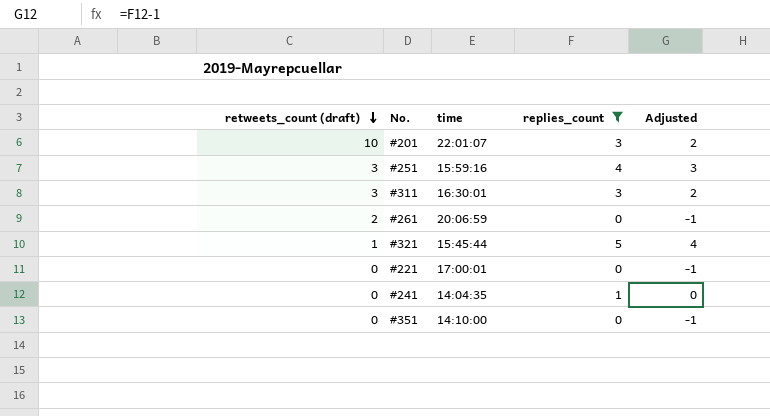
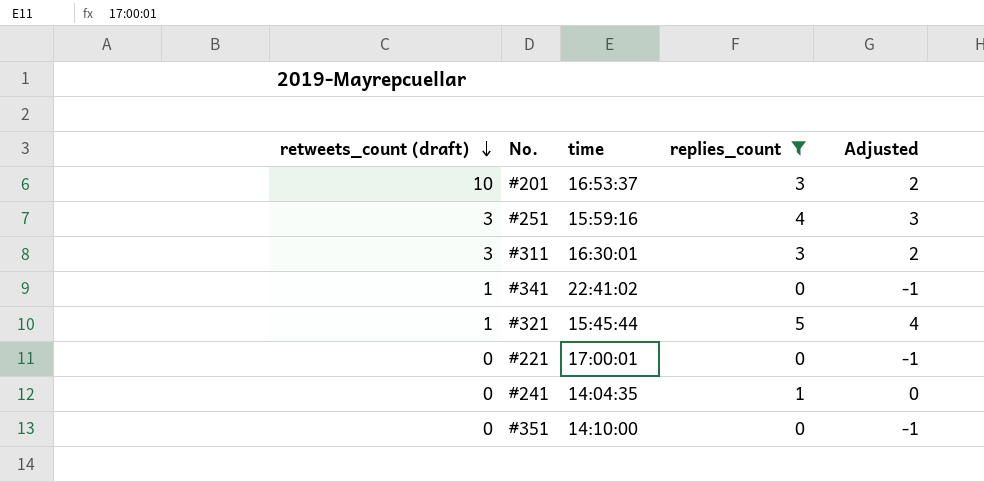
row #261: 2 | 20:06:59 | 0 | -1 -> none
#201 | time: 22:01:07 -> 16:53:37
row #341: none -> 1 | 22:41:02 | 0 | -1

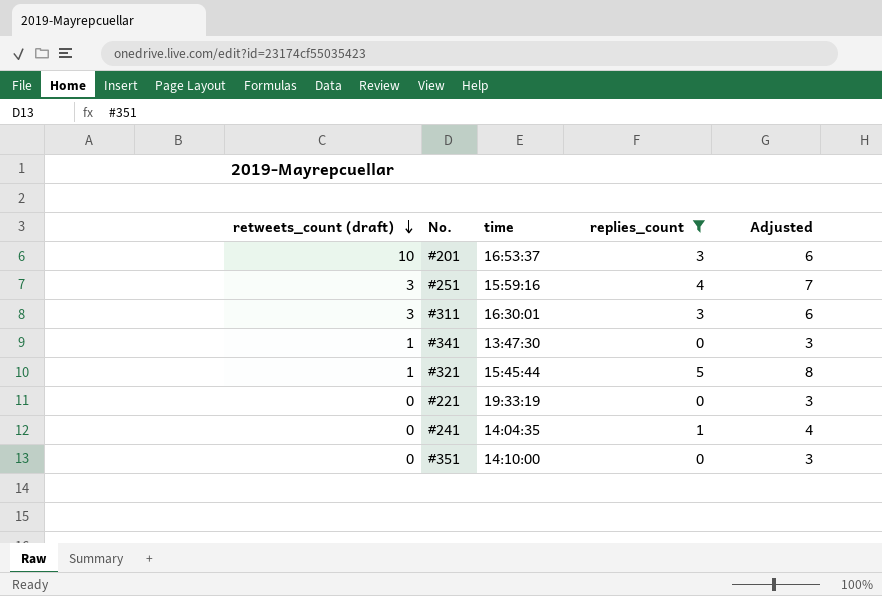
column Adjusted | formula: [replies_count] - 1 -> [replies_count] + 3
#341 | time: 22:41:02 -> 13:47:30
#221 | time: 17:00:01 -> 19:33:19

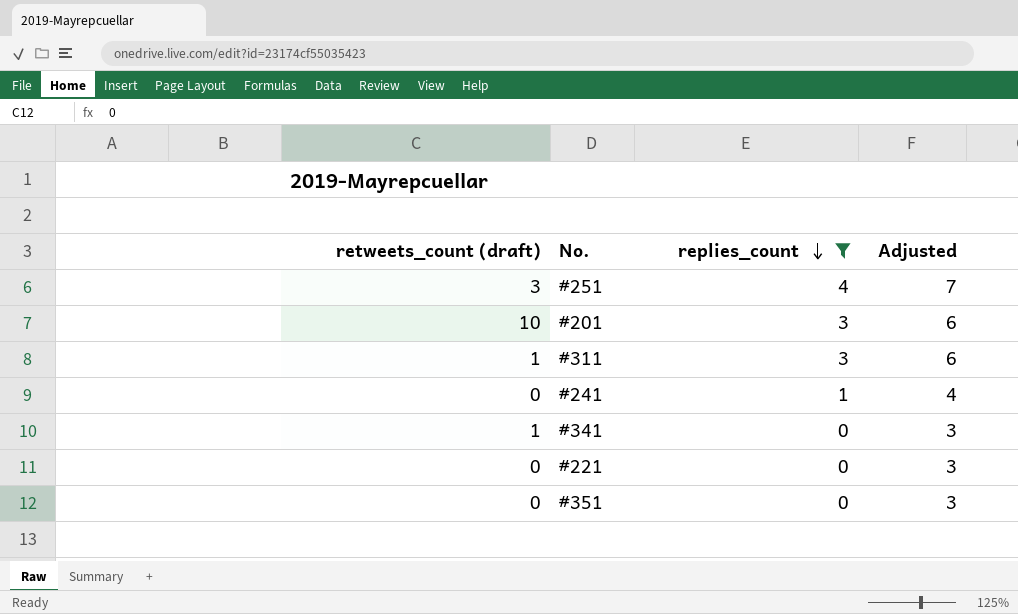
row order: retweets_count (draft) descending -> replies_count descending
column time | position: 3 -> none
row #321: 1 | 15:45:44 | 5 | 8 -> none
#311 | retweets_count (draft): 3 -> 1

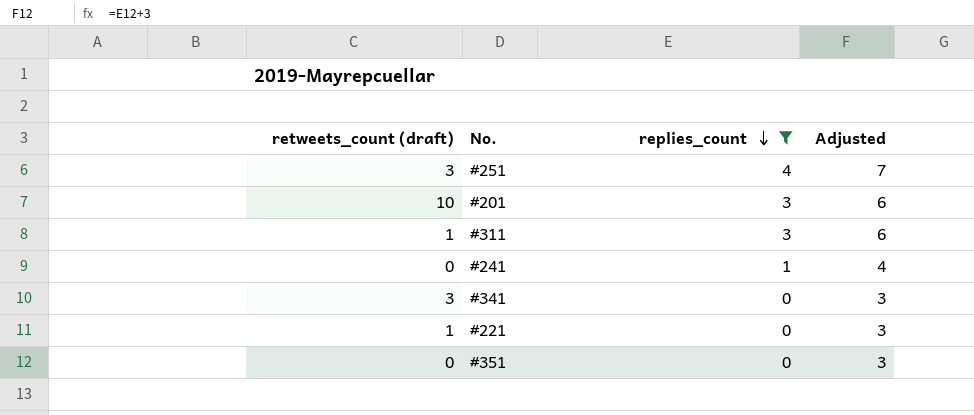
#341 | retweets_count (draft): 1 -> 3
#221 | retweets_count (draft): 0 -> 1

